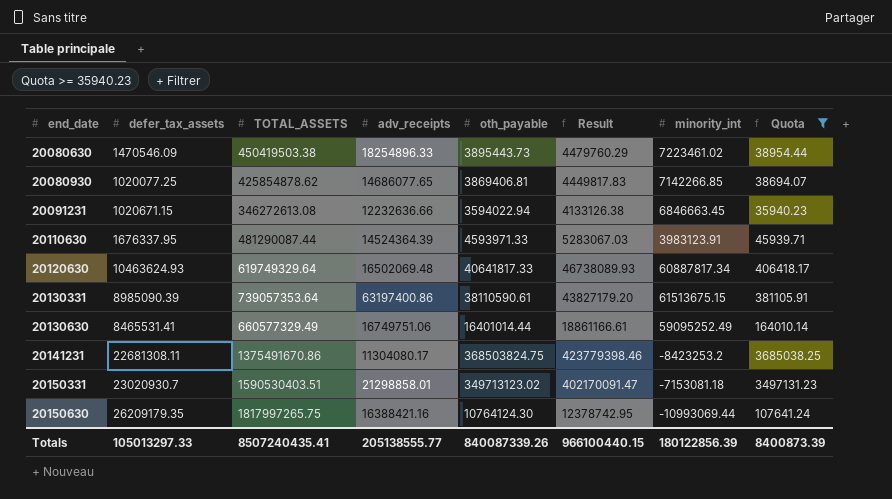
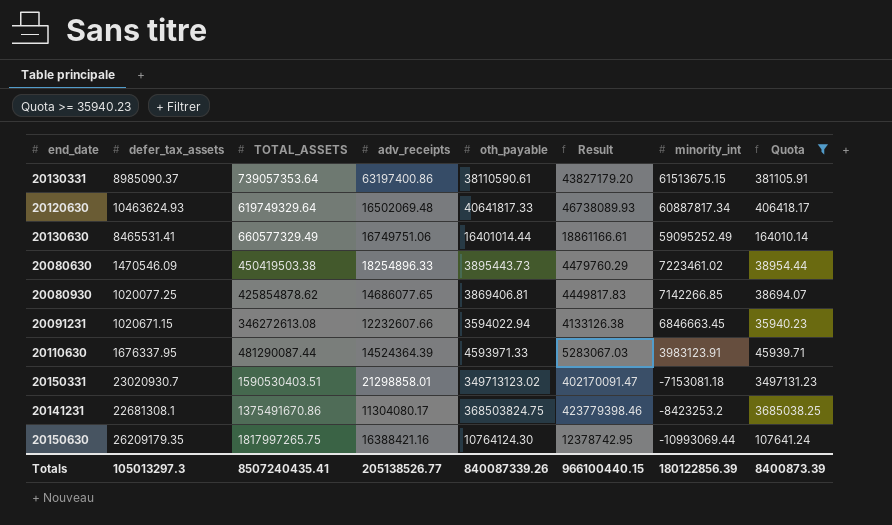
row order: end_date ascending -> minority_int descending
20130331 | defer_tax_assets: 8985090.39 -> 8985090.37
20091231 | adv_receipts: 12232636.66 -> 12232607.66
20141231 | defer_tax_assets: 22681308.11 -> 22681308.1
Totals | defer_tax_assets: 105013297.33 -> 105013297.3
Totals | adv_receipts: 205138555.77 -> 205138526.77

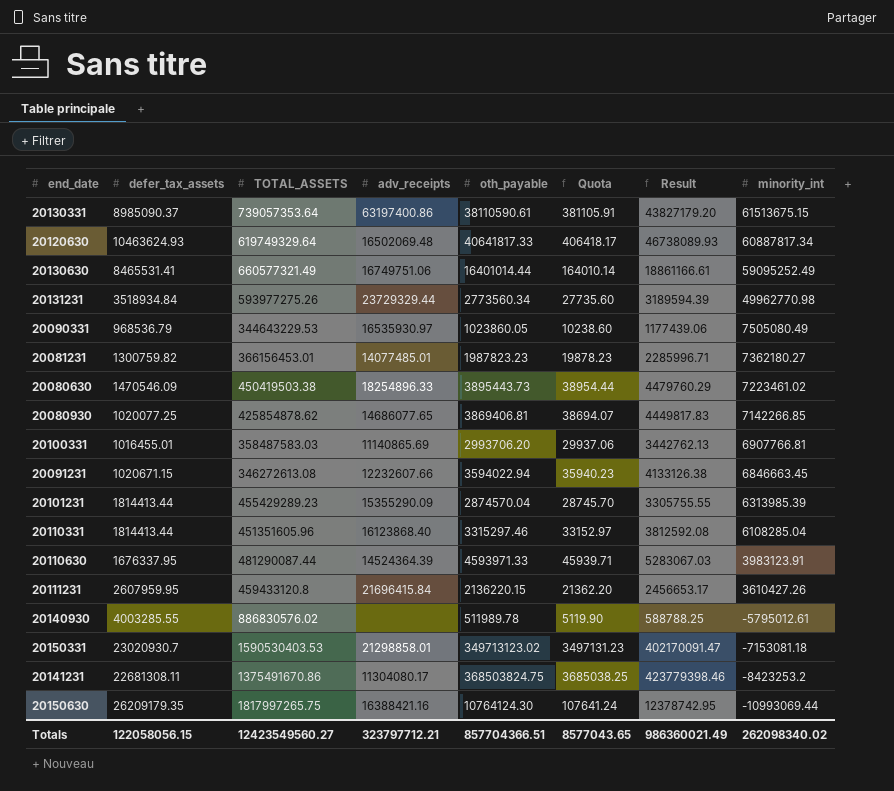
filter: Quota >= 35940.23 -> none
column Quota | position: 8 -> 6
20130630 | TOTAL_ASSETS: 660577329.49 -> 660577321.49
20150331 | TOTAL_ASSETS: 1590530403.51 -> 1590530403.53
20141231 | defer_tax_assets: 22681308.1 -> 22681308.11
Totals | defer_tax_assets: 105013297.3 -> 122058056.15
Totals | TOTAL_ASSETS: 8507240435.41 -> 12423549560.27
Totals | adv_receipts: 205138526.77 -> 323797712.21
Totals | oth_payable: 840087339.26 -> 857704366.51
Totals | Quota: 8400873.39 -> 8577043.65
Totals | Result: 966100440.15 -> 986360021.49
Totals | minority_int: 180122856.39 -> 262098340.02

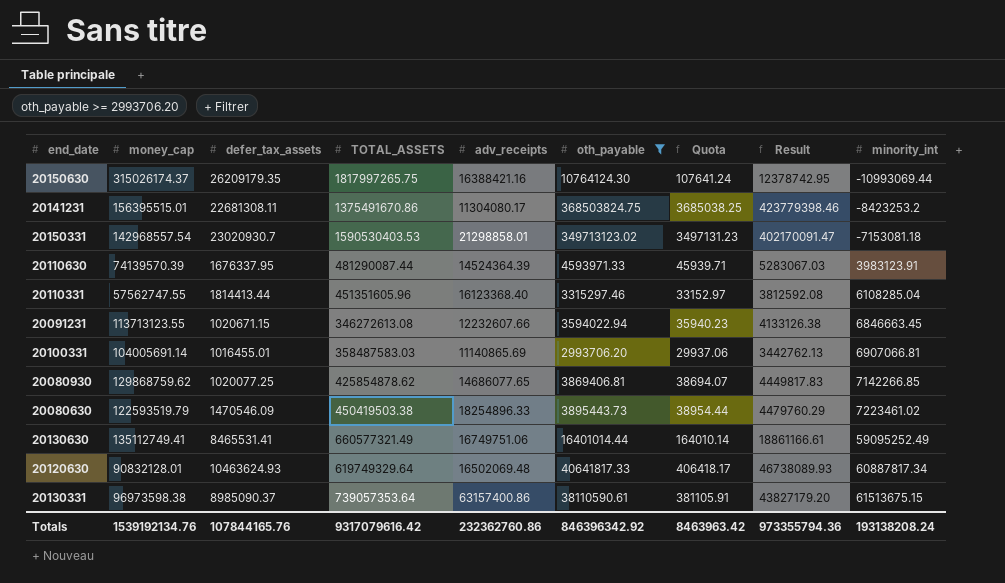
filter: none -> oth_payable >= 2993706.20
row order: minority_int descending -> minority_int ascending
column money_cap | position: none -> 2
20110331 | adv_receipts: 16123868.40 -> 16123368.40
20100331 | minority_int: 6907766.81 -> 6907066.81
20130331 | adv_receipts: 63197400.86 -> 63157400.86
Totals | defer_tax_assets: 122058056.15 -> 107844165.76
Totals | TOTAL_ASSETS: 12423549560.27 -> 9317079616.42
Totals | adv_receipts: 323797712.21 -> 232362760.86
Totals | oth_payable: 857704366.51 -> 846396342.92
Totals | Quota: 8577043.65 -> 8463963.42
Totals | Result: 986360021.49 -> 973355794.36
Totals | minority_int: 262098340.02 -> 193138208.24

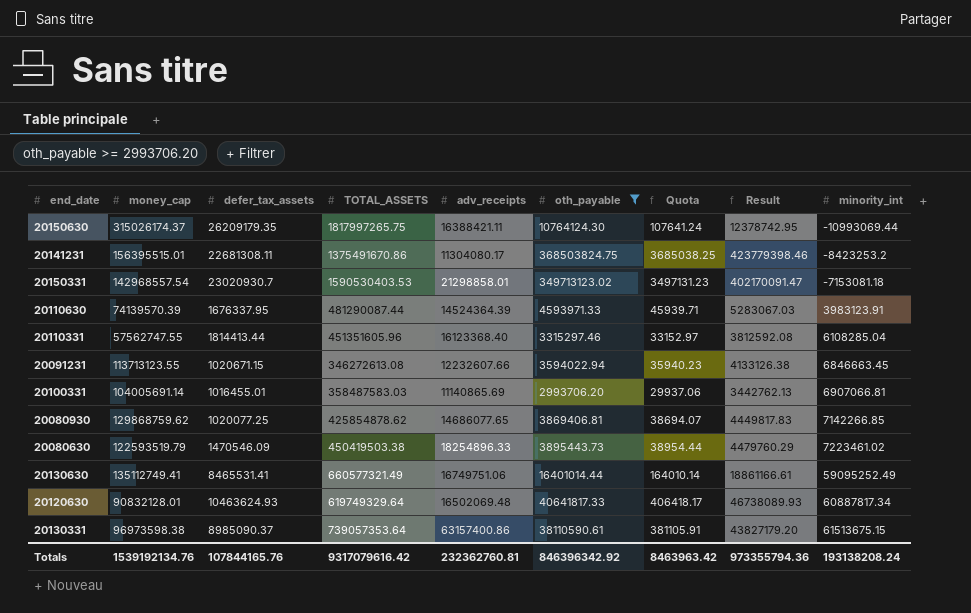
20150630 | adv_receipts: 16388421.16 -> 16388421.11
Totals | adv_receipts: 232362760.86 -> 232362760.81

